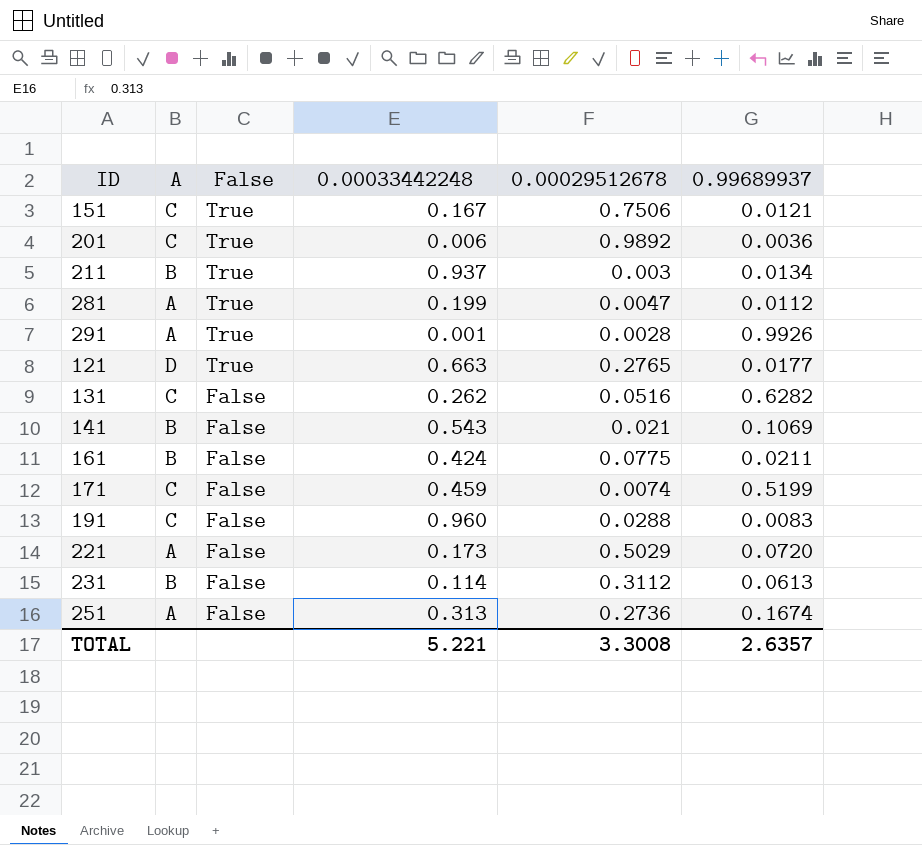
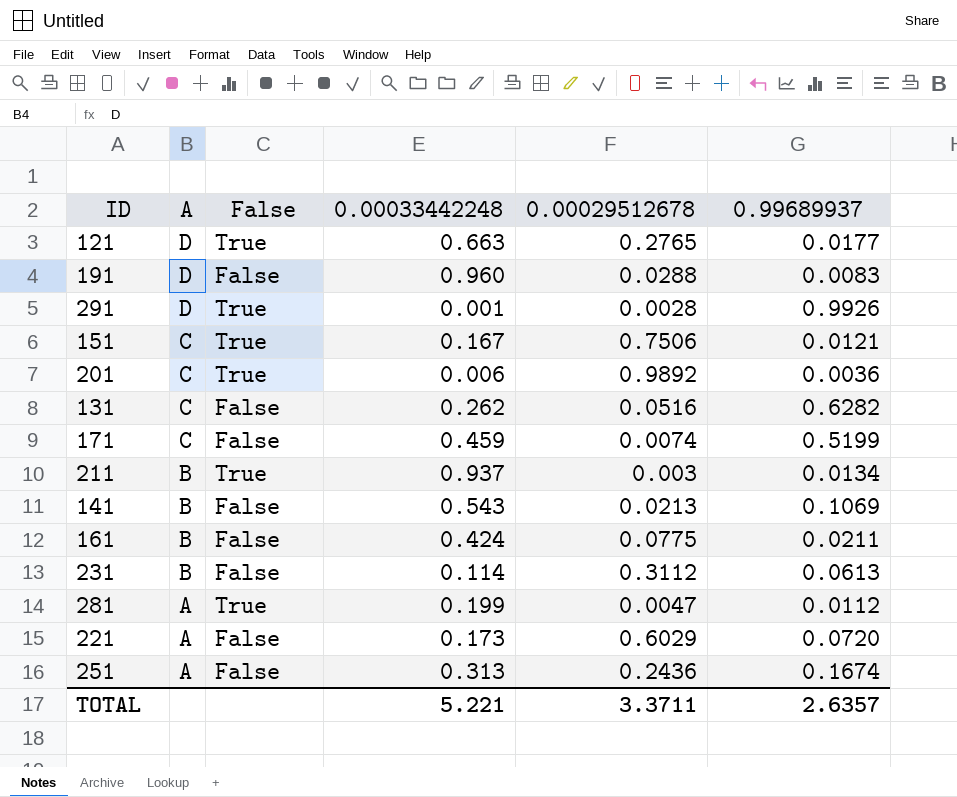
row order: False descending -> A descending
191 | A: C -> D
291 | A: A -> D
141 | 0.00029512678: 0.021 -> 0.0213
221 | 0.00029512678: 0.5029 -> 0.6029
251 | 0.00029512678: 0.2736 -> 0.2436
TOTAL | 0.00029512678: 3.3008 -> 3.3711

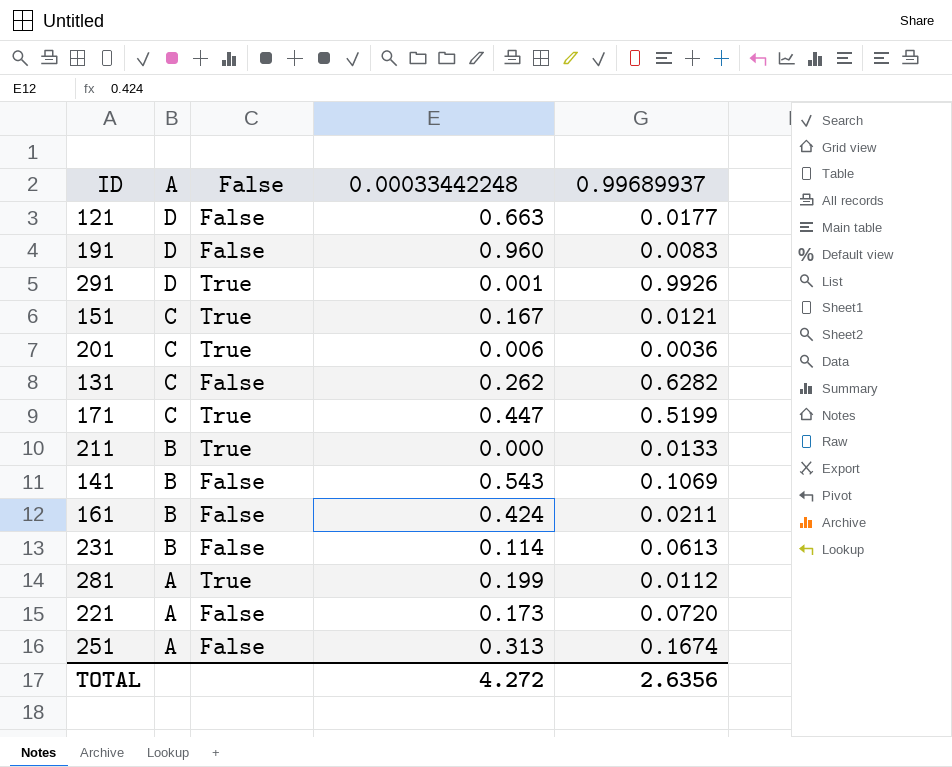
column 0.00029512678 | position: 5 -> none
121 | False: True -> False
171 | False: False -> True
171 | 0.00033442248: 0.459 -> 0.447
211 | 0.00033442248: 0.937 -> 0.000
211 | 0.99689937: 0.0134 -> 0.0133
TOTAL | 0.00033442248: 5.221 -> 4.272
TOTAL | 0.99689937: 2.6357 -> 2.6356

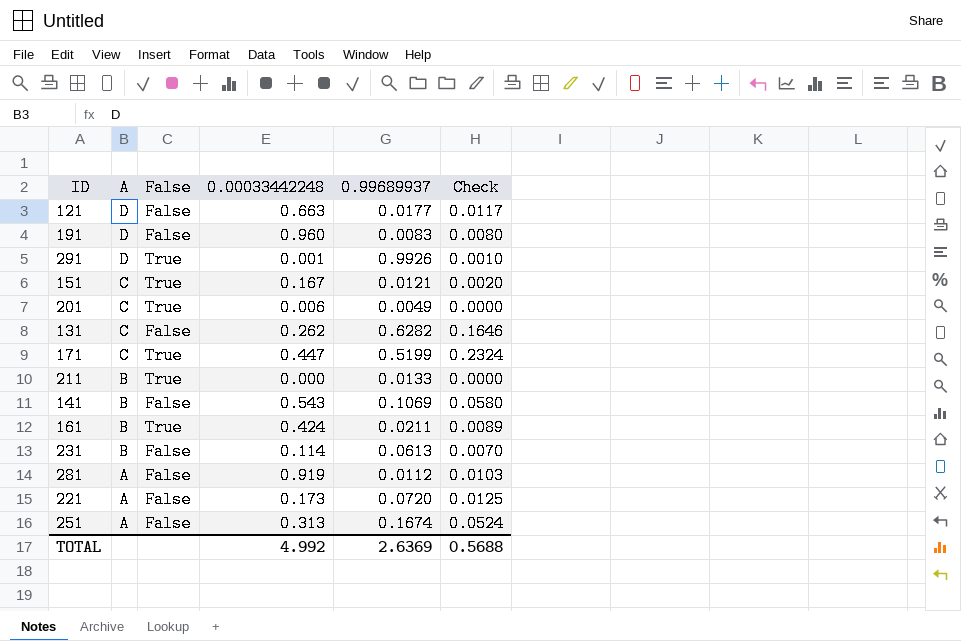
column Check | formula: none -> [0.00033442248] * [0.99689937]
201 | 0.99689937: 0.0036 -> 0.0049
161 | False: False -> True
281 | False: True -> False
281 | 0.00033442248: 0.199 -> 0.919
TOTAL | 0.00033442248: 4.272 -> 4.992
TOTAL | 0.99689937: 2.6356 -> 2.6369

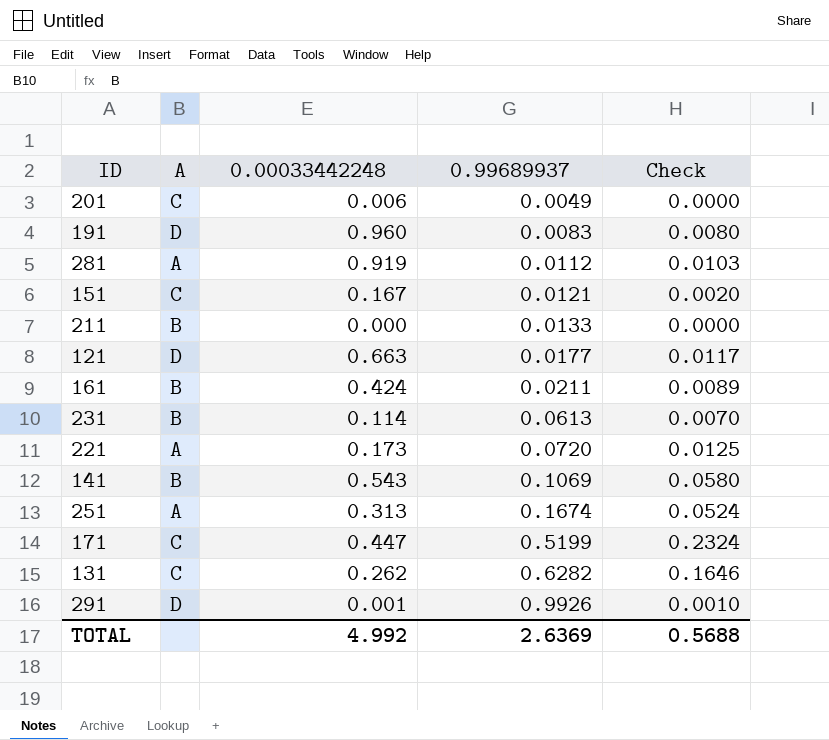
row order: A descending -> 0.99689937 ascending
column False | position: 3 -> none

